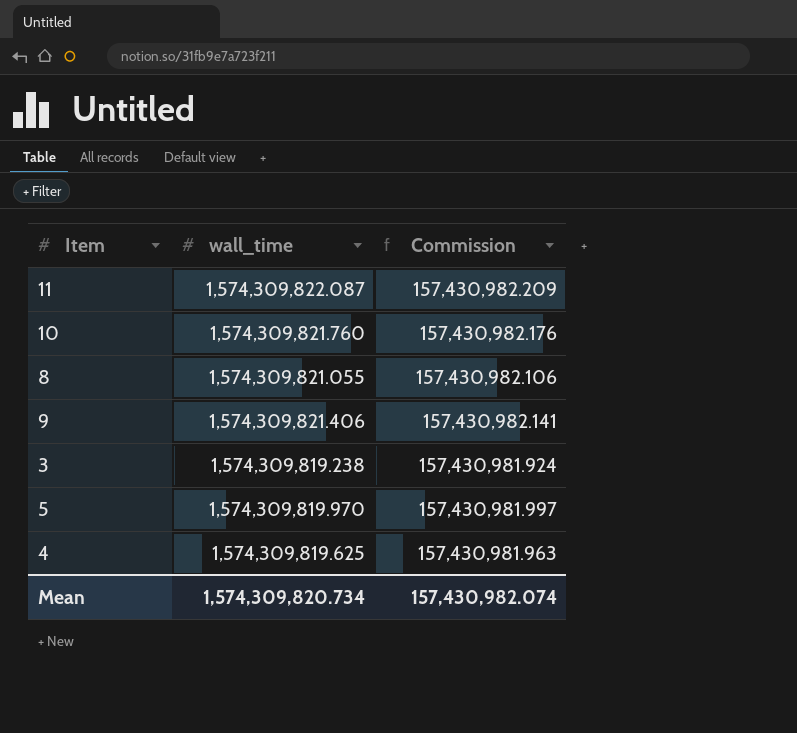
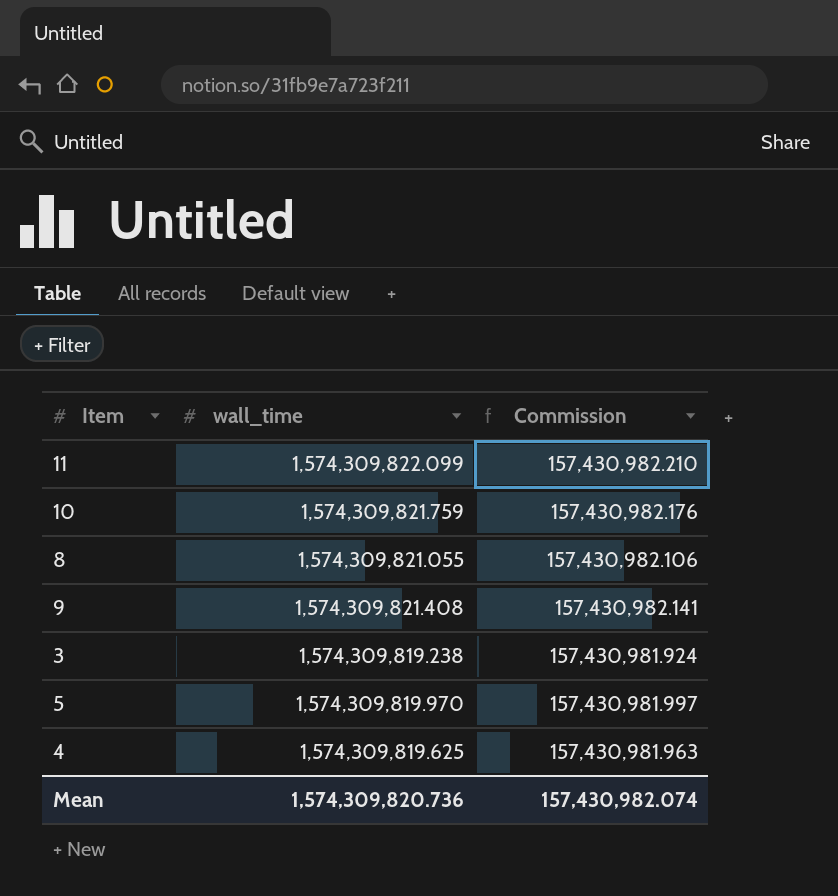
11 | wall_time: 1,574,309,822.087 -> 1,574,309,822.099
11 | Commission: 157,430,982.209 -> 157,430,982.210
10 | wall_time: 1,574,309,821.760 -> 1,574,309,821.759
9 | wall_time: 1,574,309,821.406 -> 1,574,309,821.408
Mean | wall_time: 1,574,309,820.734 -> 1,574,309,820.736

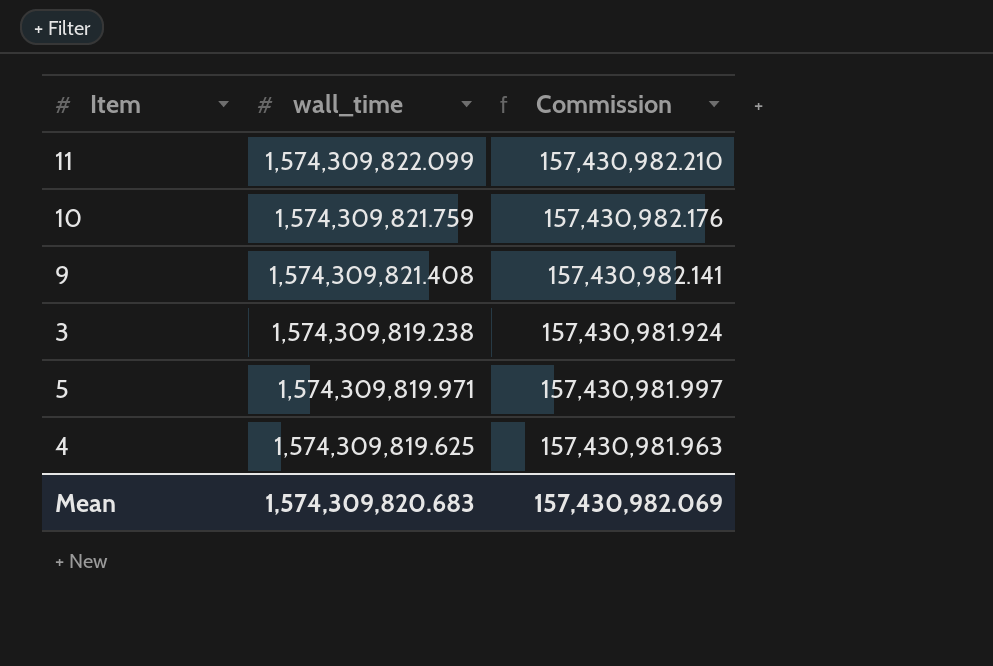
row 8: 1,574,309,821.055 | 157,430,982.106 -> none
5 | wall_time: 1,574,309,819.970 -> 1,574,309,819.971
Mean | wall_time: 1,574,309,820.736 -> 1,574,309,820.683
Mean | Commission: 157,430,982.074 -> 157,430,982.069

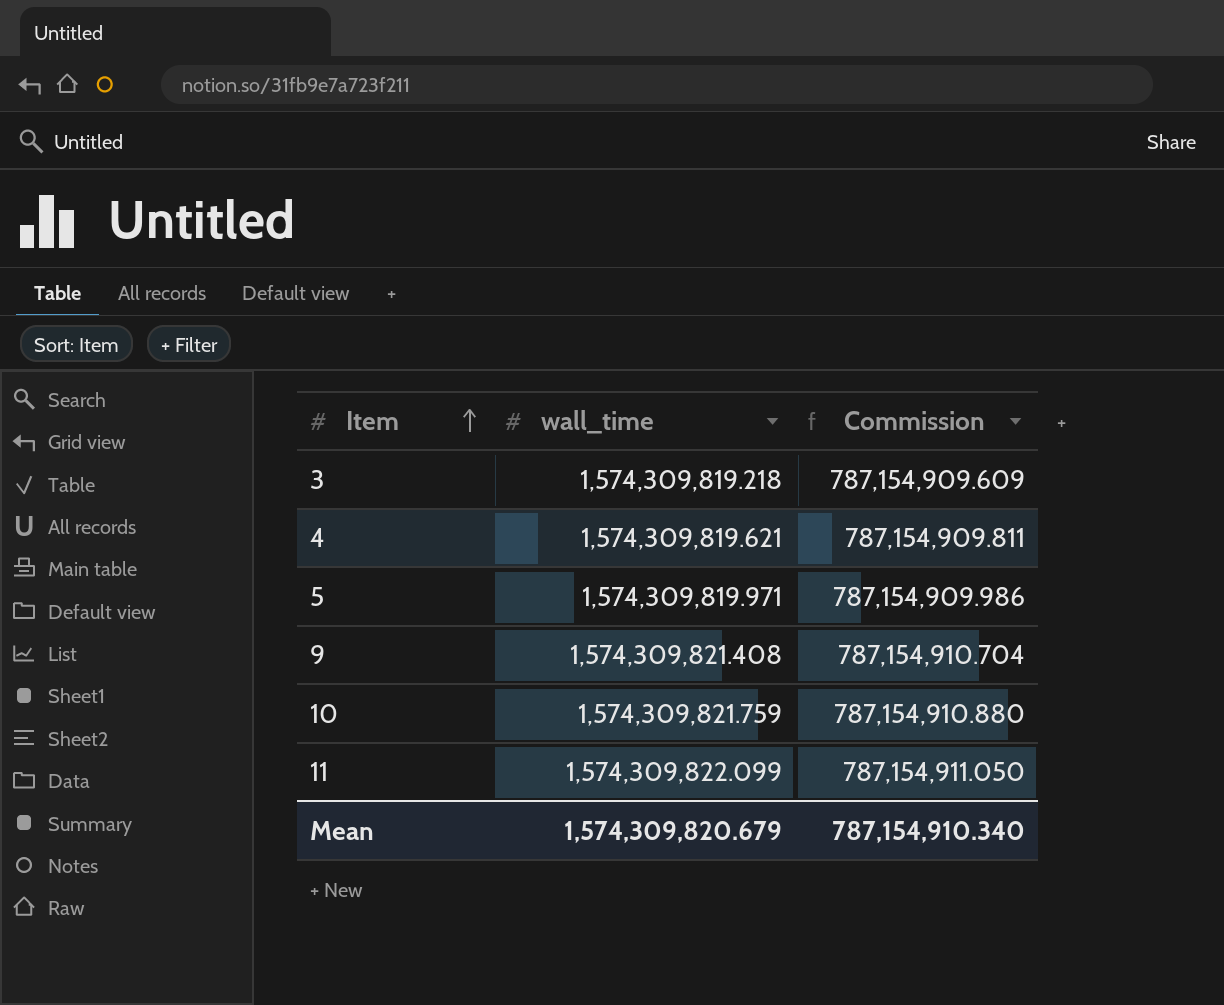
row order: none -> Item ascending
column Commission | formula: [wall_time] * 0.1 -> [wall_time] * 0.5
3 | wall_time: 1,574,309,819.238 -> 1,574,309,819.218
4 | wall_time: 1,574,309,819.625 -> 1,574,309,819.621
Mean | wall_time: 1,574,309,820.683 -> 1,574,309,820.679
Mean | Commission: 157,430,982.069 -> 787,154,910.340

